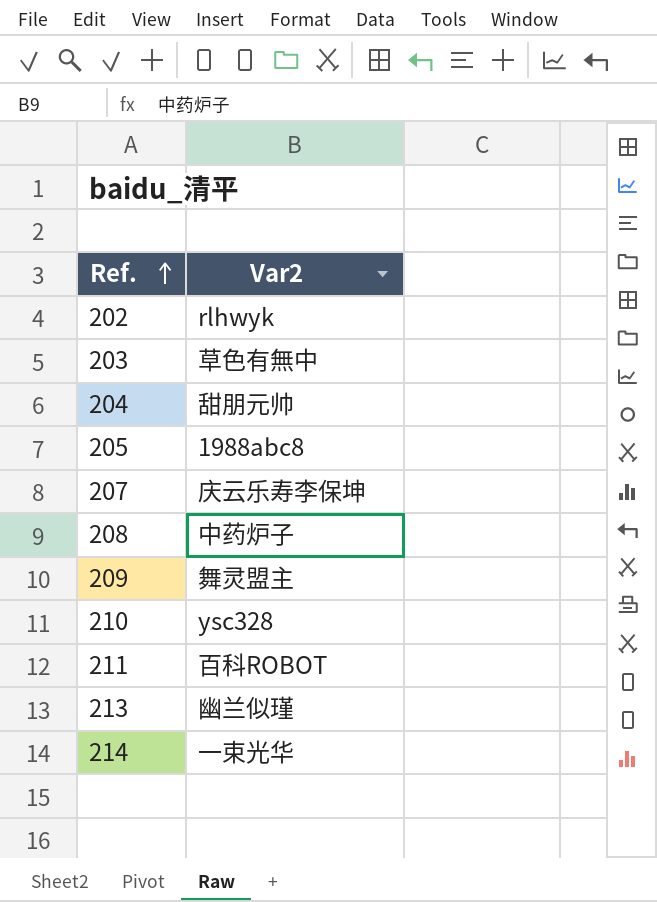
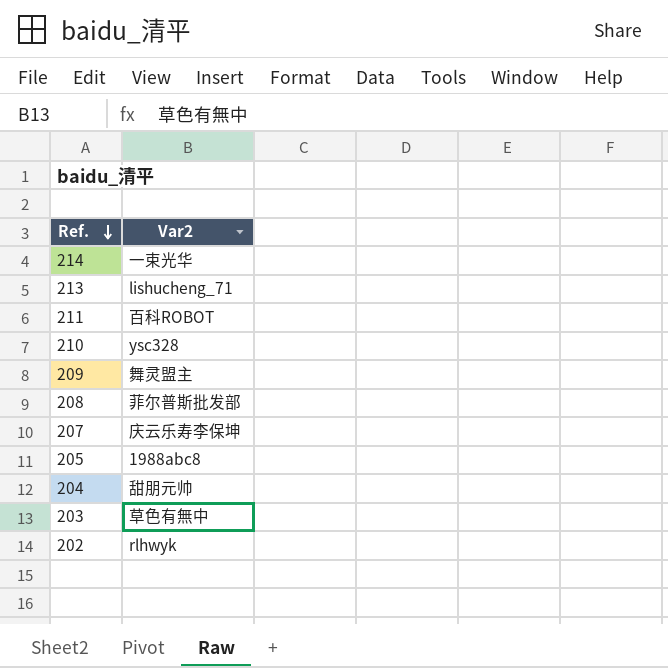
row order: Ref. ascending -> Ref. descending
213 | Var2: 幽兰似瑾 -> lishucheng_71
208 | Var2: 中药炉子 -> 菲尔普斯批发部

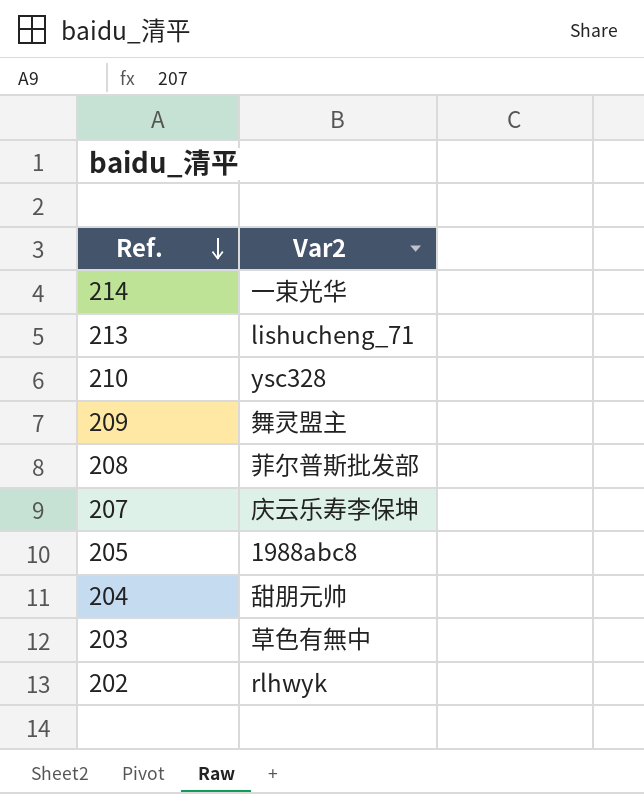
row 211: 百科ROBOT -> none

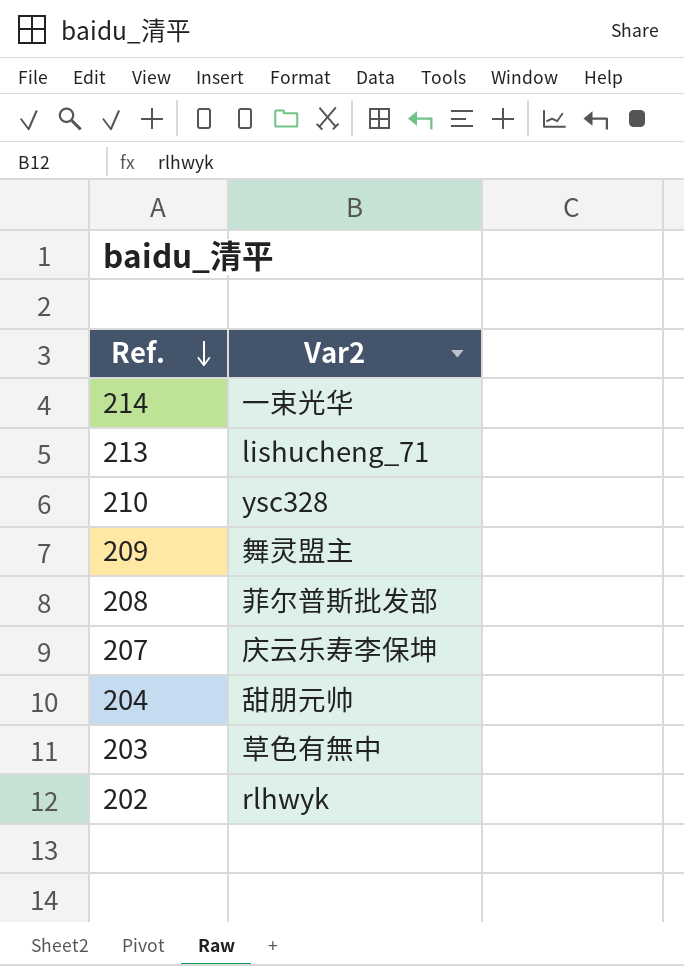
row 205: 1988abc8 -> none

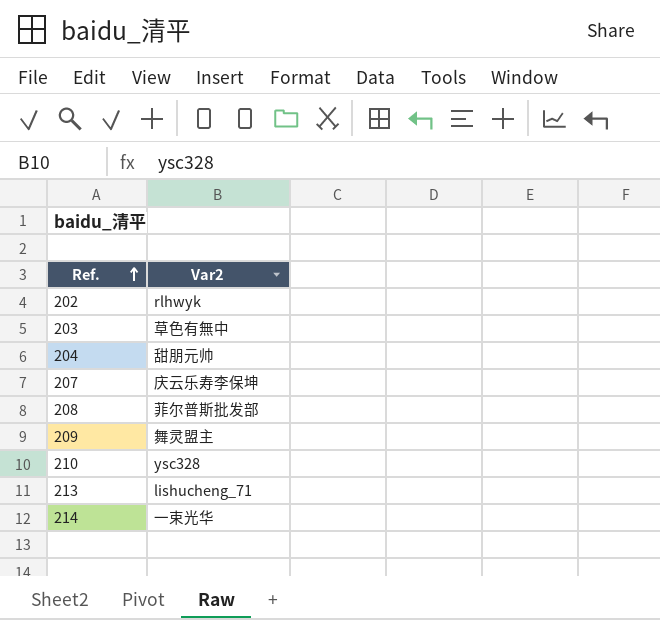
row order: Ref. descending -> Ref. ascending

